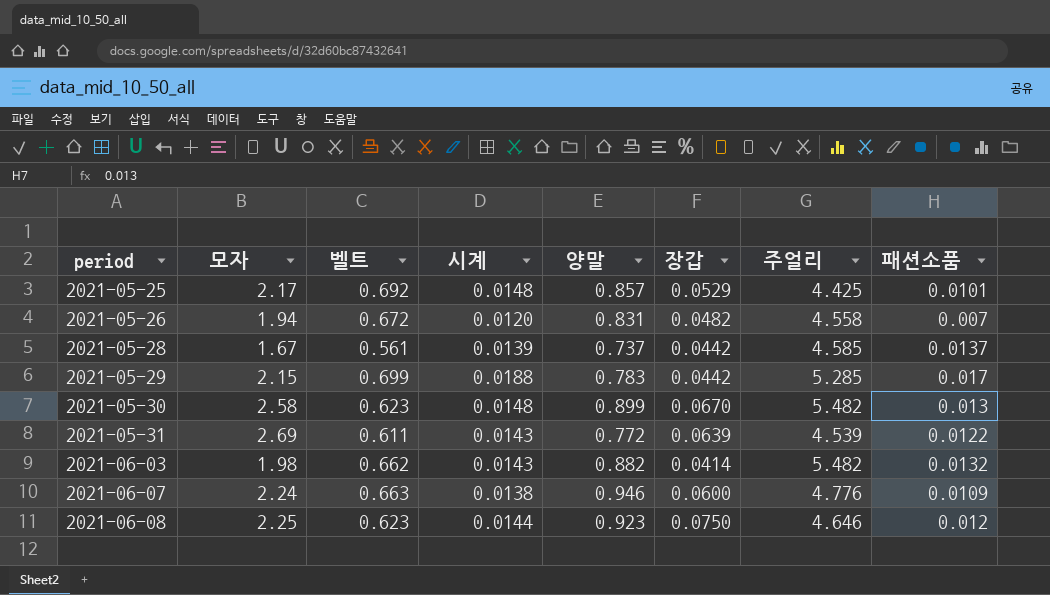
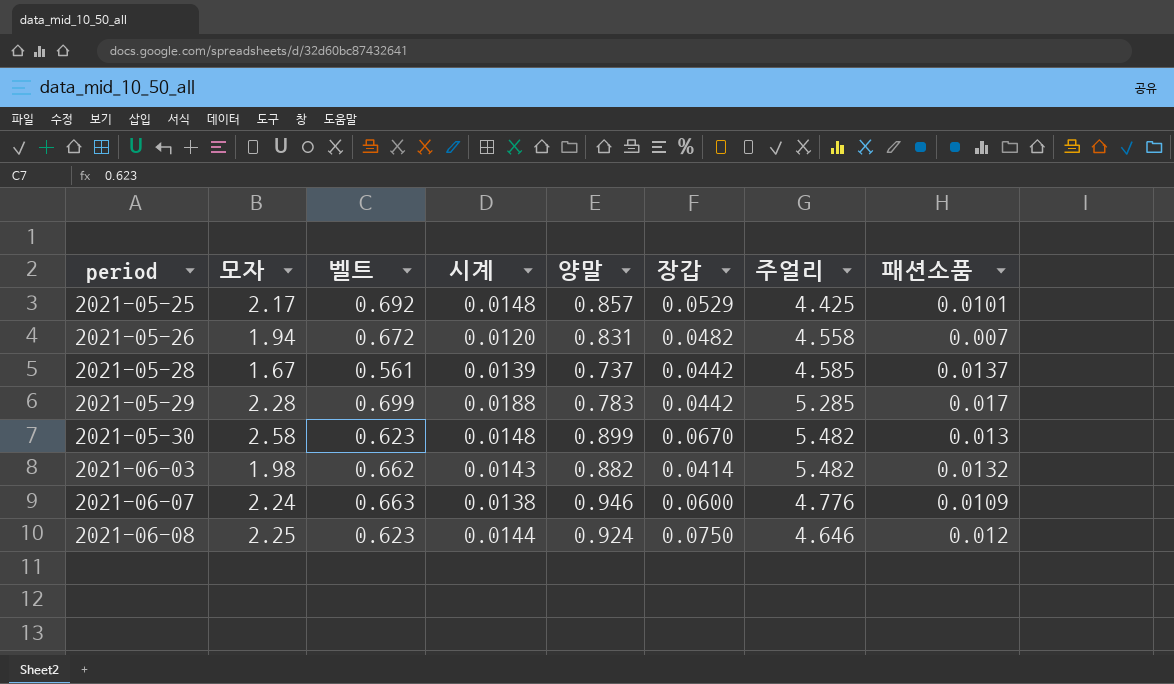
row 2021-05-31: 2.69 | 0.611 | 0.0143 | 0.772 | 0.0639 | 4.539 | 0.0122 -> none
2021-05-29 | 모자: 2.15 -> 2.28
2021-06-08 | 양말: 0.923 -> 0.924

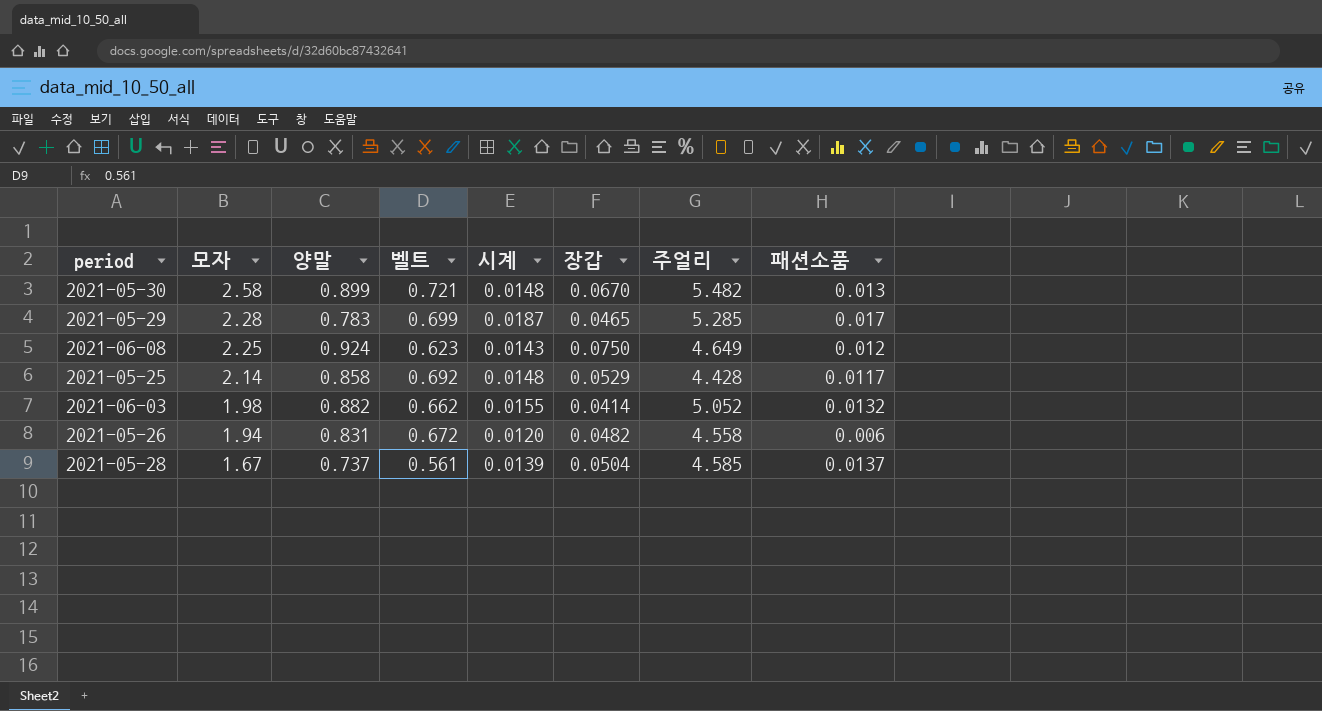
row order: period ascending -> 모자 descending
column 양말 | position: 5 -> 3
row 2021-06-07: 2.24 | 0.663 | 0.0138 | 0.946 | 0.0600 | 4.776 | 0.0109 -> none
2021-05-30 | 벨트: 0.623 -> 0.721
2021-05-29 | 시계: 0.0188 -> 0.0187
2021-05-29 | 장갑: 0.0442 -> 0.0465
2021-06-08 | 시계: 0.0144 -> 0.0143
2021-06-08 | 주얼리: 4.646 -> 4.649
2021-05-25 | 모자: 2.17 -> 2.14
2021-05-25 | 양말: 0.857 -> 0.858
2021-05-25 | 주얼리: 4.425 -> 4.428
2021-05-25 | 패션소품: 0.0101 -> 0.0117
2021-06-03 | 시계: 0.0143 -> 0.0155
2021-06-03 | 주얼리: 5.482 -> 5.052
2021-05-26 | 패션소품: 0.007 -> 0.006
2021-05-28 | 장갑: 0.0442 -> 0.0504

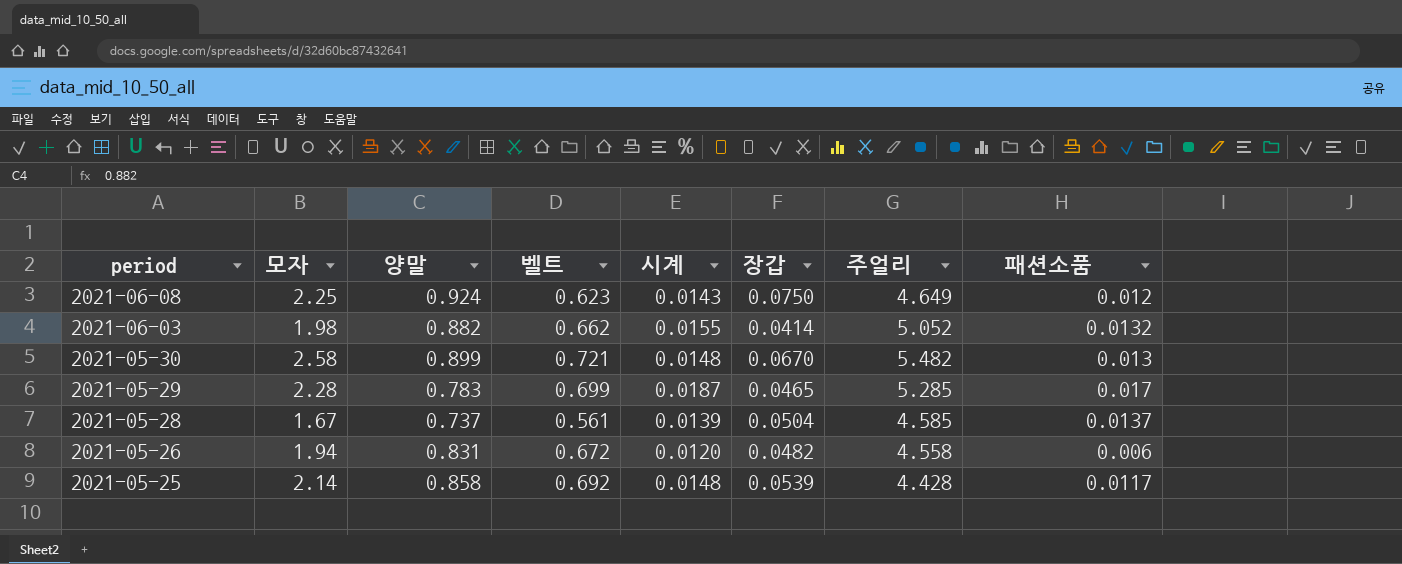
row order: 모자 descending -> period descending
2021-05-25 | 장갑: 0.0529 -> 0.0539

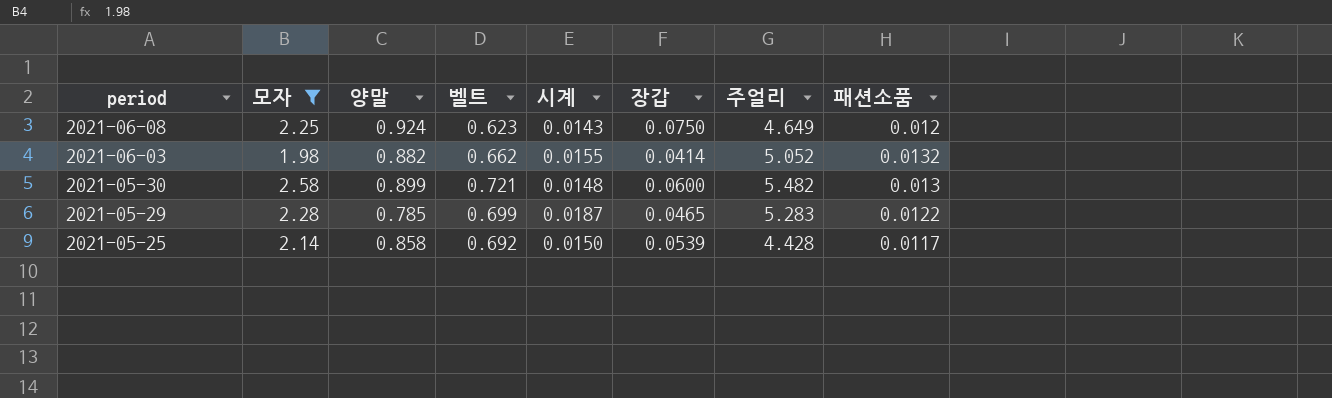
filter: none -> 모자 >= 1.98
2021-05-30 | 장갑: 0.0670 -> 0.0600
2021-05-29 | 양말: 0.783 -> 0.785
2021-05-29 | 주얼리: 5.285 -> 5.283
2021-05-29 | 패션소품: 0.017 -> 0.0122
2021-05-25 | 시계: 0.0148 -> 0.0150

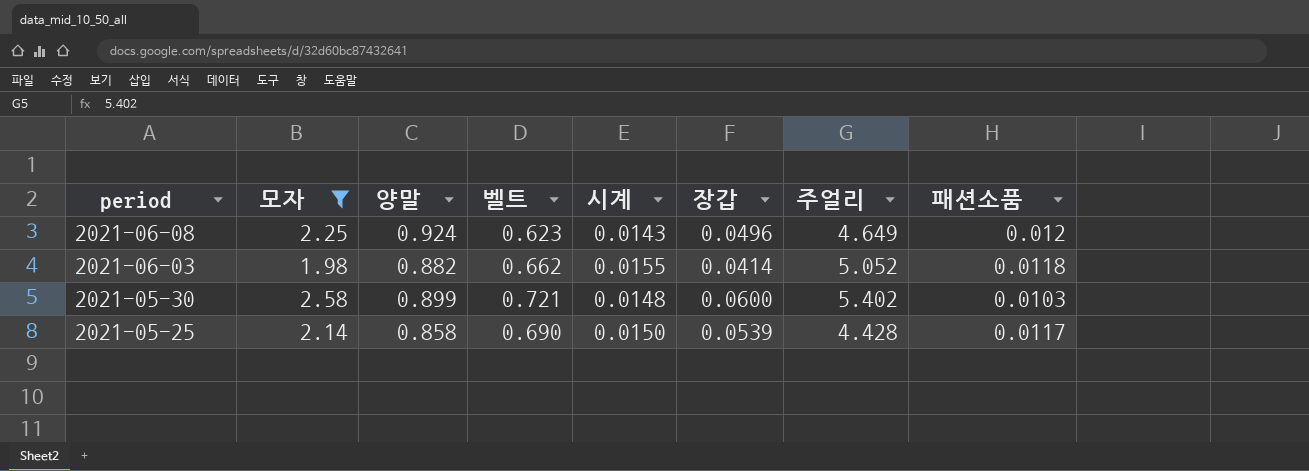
row 2021-05-29: 2.28 | 0.785 | 0.699 | 0.0187 | 0.0465 | 5.283 | 0.0122 -> none
2021-06-08 | 장갑: 0.0750 -> 0.0496
2021-06-03 | 패션소품: 0.0132 -> 0.0118
2021-05-30 | 주얼리: 5.482 -> 5.402
2021-05-30 | 패션소품: 0.013 -> 0.0103
2021-05-25 | 벨트: 0.692 -> 0.690

